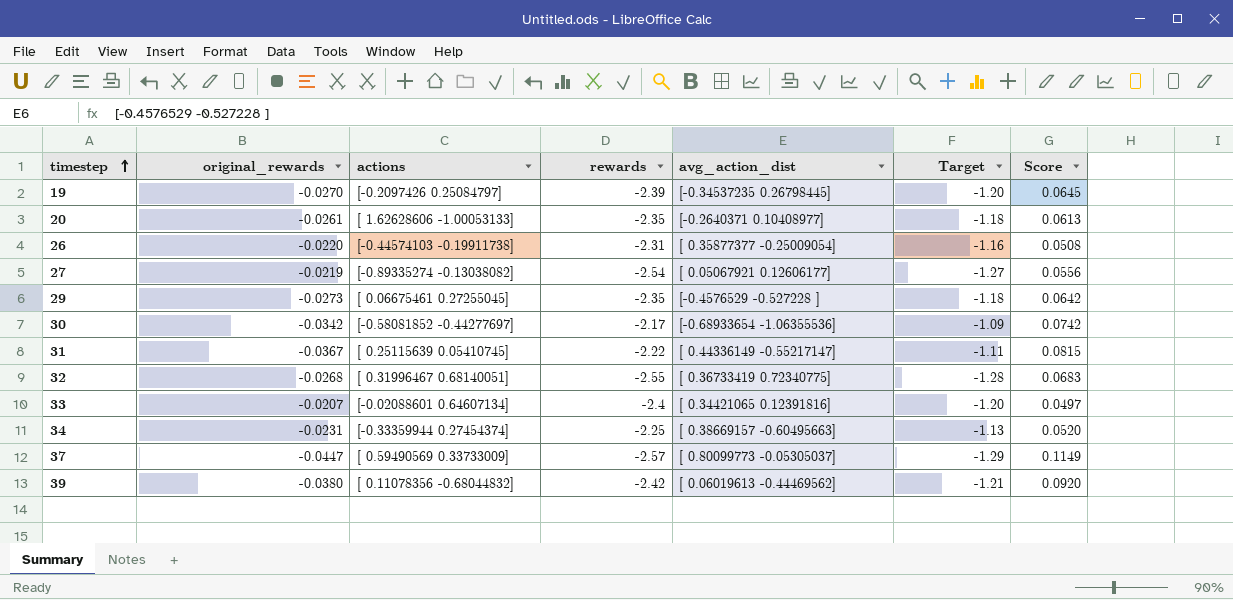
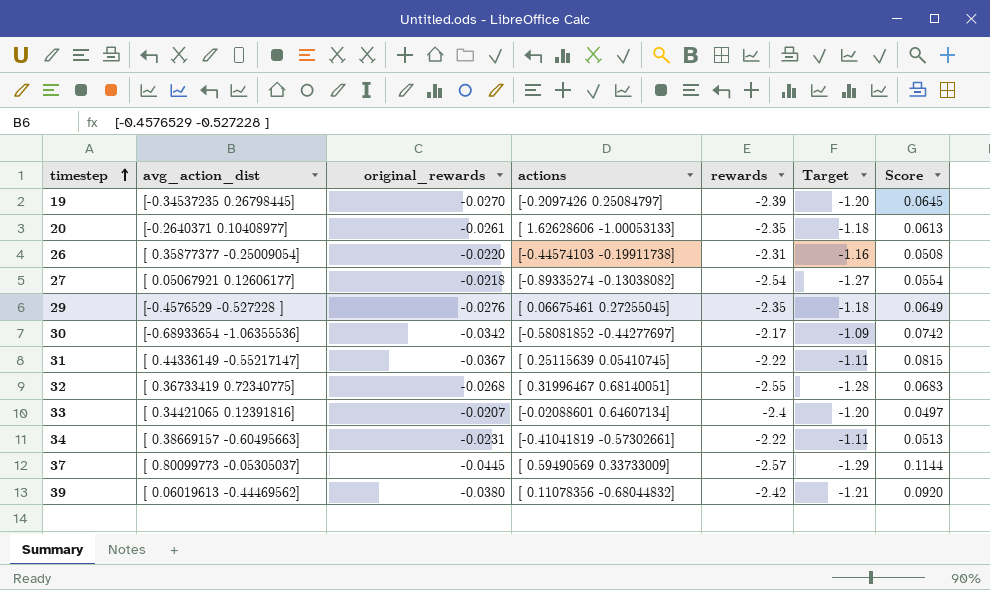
column avg_action_dist | position: 5 -> 2
27 | original_rewards: -0.0219 -> -0.0218
27 | Score: 0.0556 -> 0.0554
29 | original_rewards: -0.0273 -> -0.0276
29 | Score: 0.0642 -> 0.0649
34 | actions: [-0.33359944 0.27454374] -> [-0.41041819 -0.57302661]
34 | rewards: -2.25 -> -2.22
34 | Target: -1.13 -> -1.11
34 | Score: 0.0520 -> 0.0513
37 | original_rewards: -0.0447 -> -0.0445
37 | Score: 0.1149 -> 0.1144

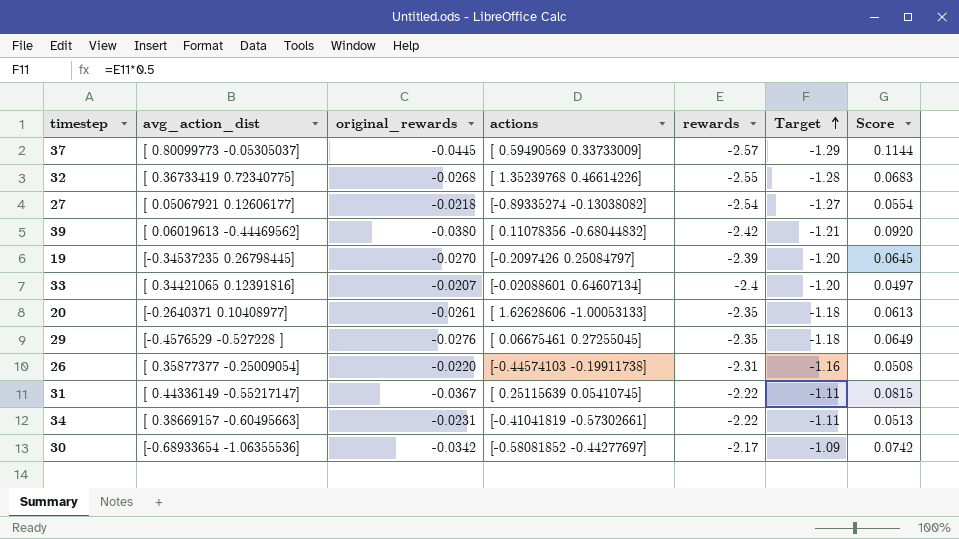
row order: timestep ascending -> Target ascending
32 | actions: [ 0.31996467 0.68140051] -> [ 1.35239768 0.46614226]

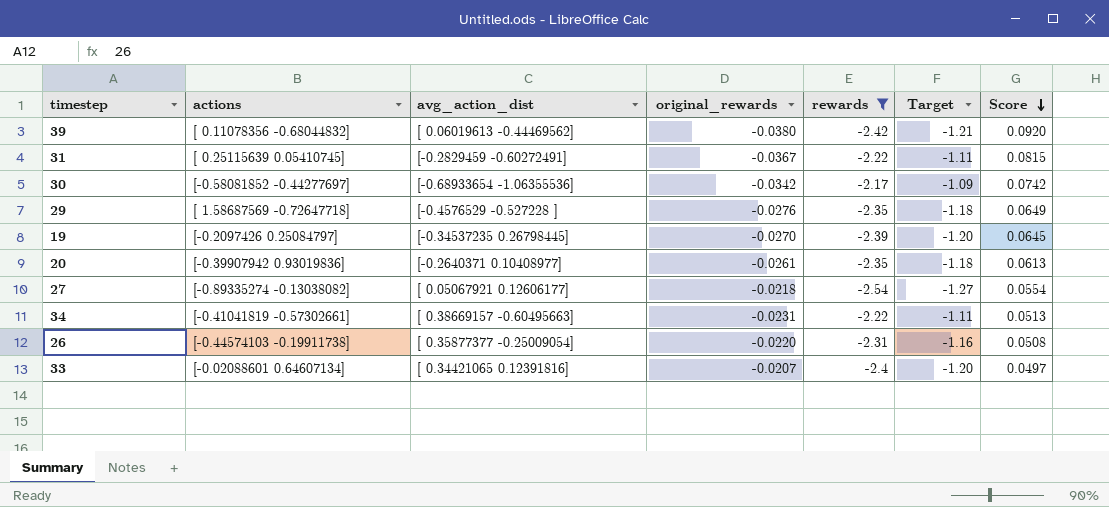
filter: none -> rewards >= -2.54
row order: Target ascending -> Score descending
column actions | position: 4 -> 2
31 | avg_action_dist: [ 0.44336149 -0.55217147] -> [-0.2829459 -0.60272491]
29 | actions: [ 0.06675461 0.27255045] -> [ 1.58687569 -0.72647718]
20 | actions: [ 1.62628606 -1.00053133] -> [-0.39907942 0.93019836]

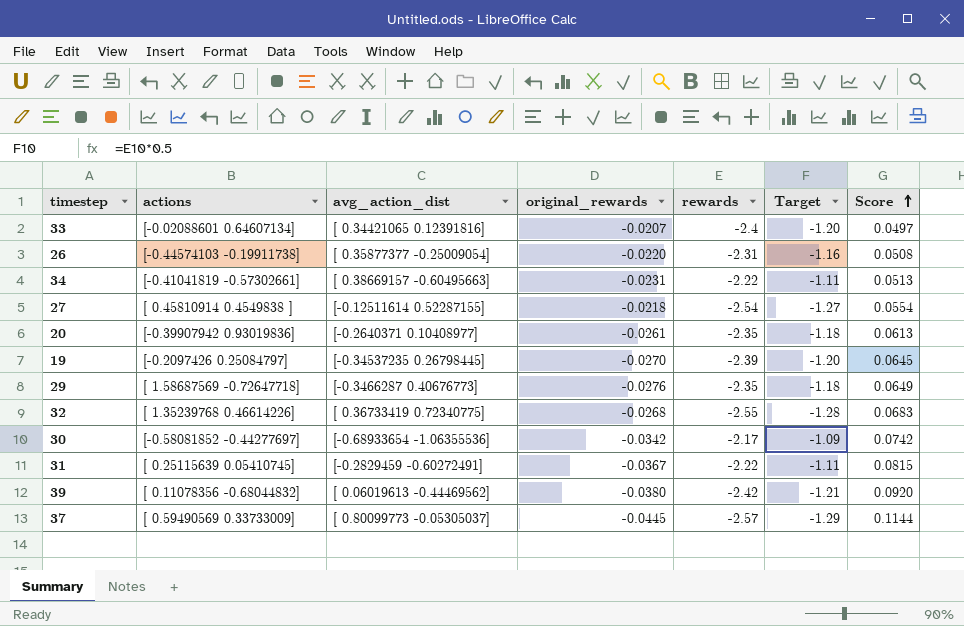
filter: rewards >= -2.54 -> none
row order: Score descending -> Score ascending
27 | actions: [-0.89335274 -0.13038082] -> [ 0.45810914 0.4549838 ]
27 | avg_action_dist: [ 0.05067921 0.12606177] -> [-0.12511614 0.52287155]
29 | avg_action_dist: [-0.4576529 -0.527228 ] -> [-0.3466287 0.40676773]

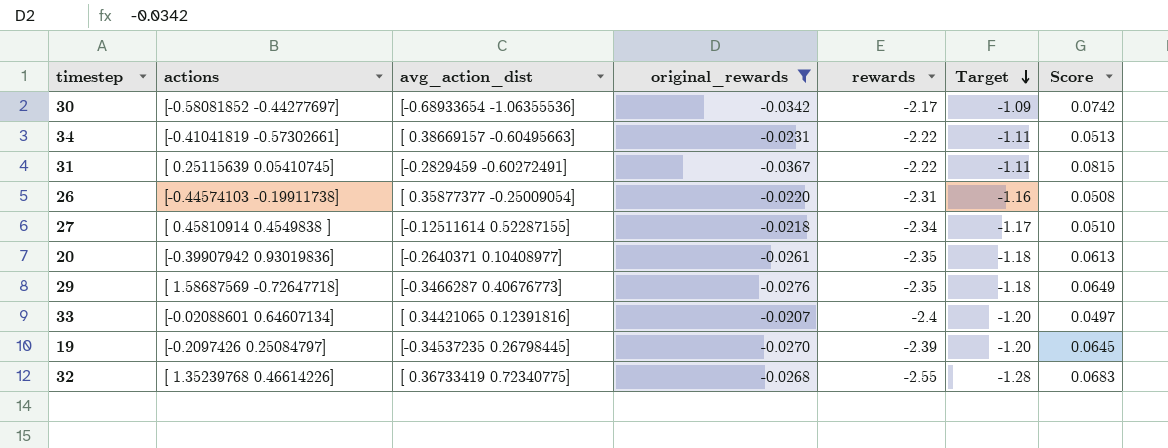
filter: none -> original_rewards >= -0.0367
row order: Score ascending -> Target descending
27 | rewards: -2.54 -> -2.34
27 | Target: -1.27 -> -1.17
27 | Score: 0.0554 -> 0.0510

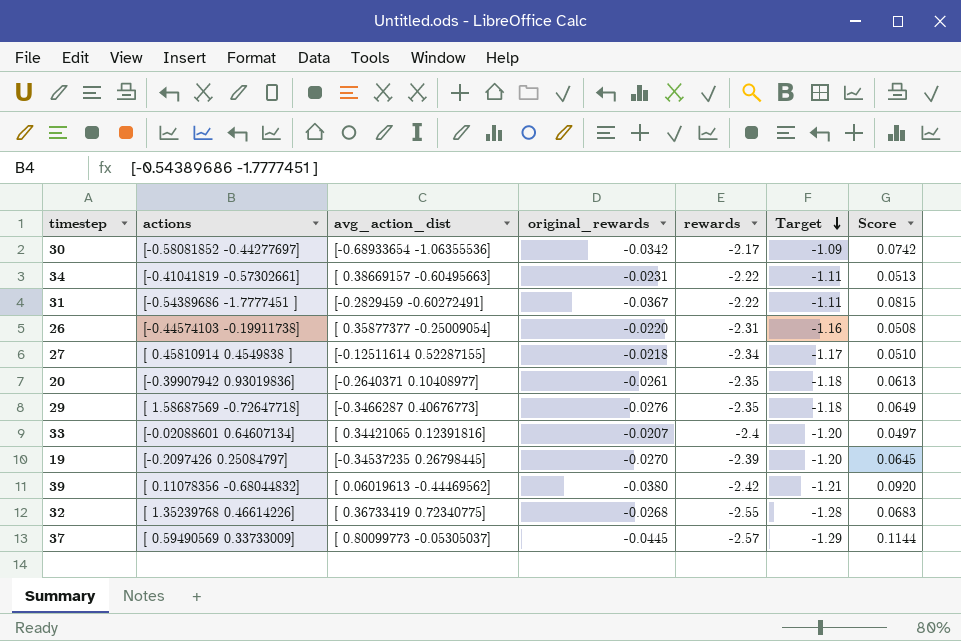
filter: original_rewards >= -0.0367 -> none
31 | actions: [ 0.25115639 0.05410745] -> [-0.54389686 -1.7777451 ]

